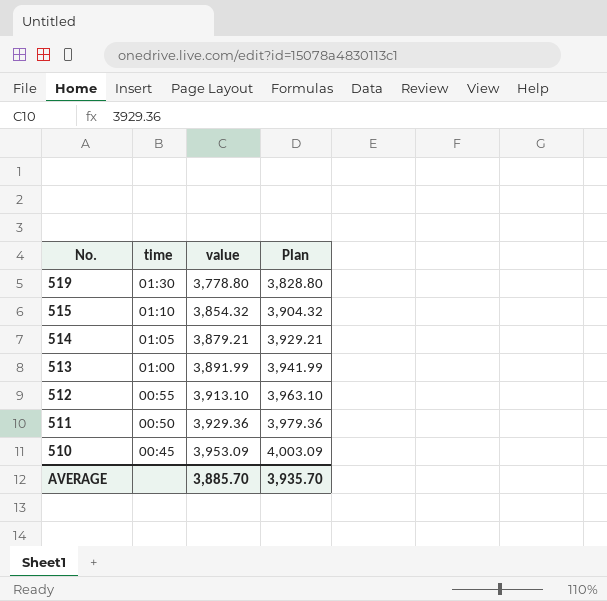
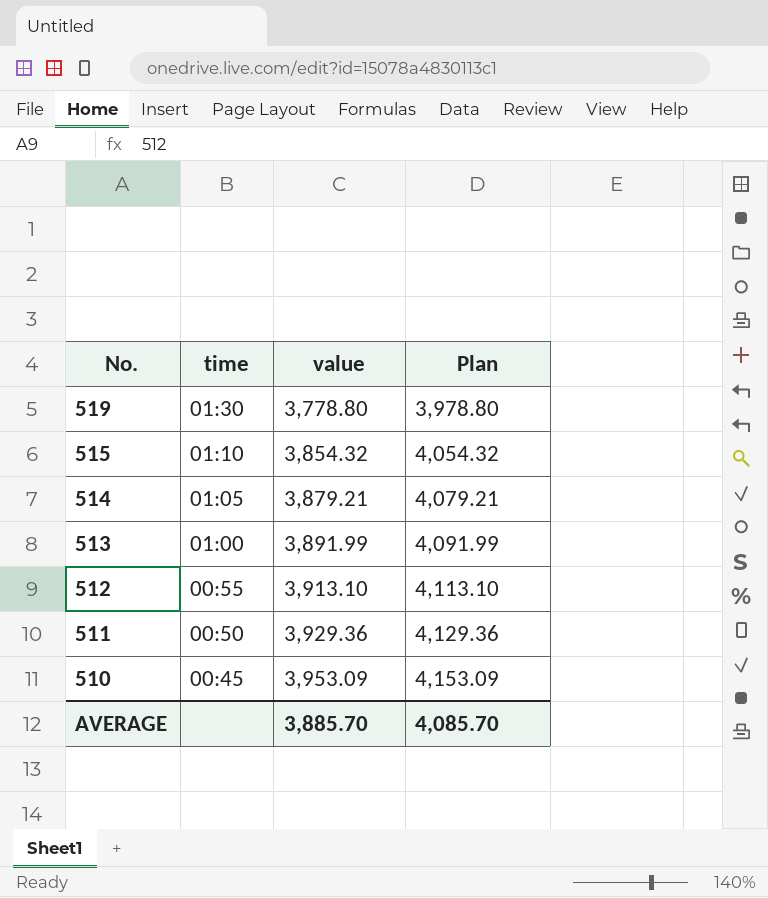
column Plan | formula: [value] + 50 -> [value] + 200
AVERAGE | Plan: 3,935.70 -> 4,085.70

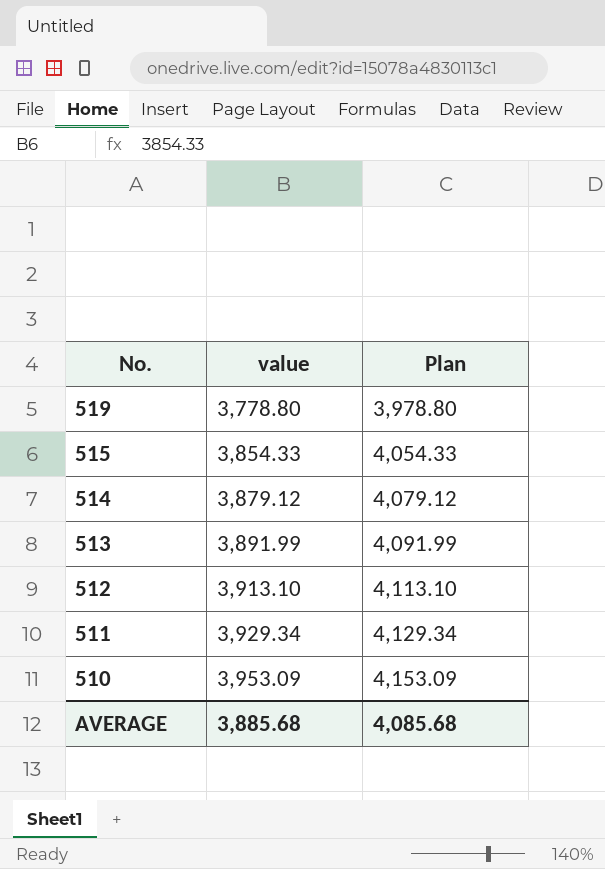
column time | position: 2 -> none
515 | value: 3,854.32 -> 3,854.33
515 | Plan: 4,054.32 -> 4,054.33
514 | value: 3,879.21 -> 3,879.12
514 | Plan: 4,079.21 -> 4,079.12
511 | value: 3,929.36 -> 3,929.34
511 | Plan: 4,129.36 -> 4,129.34
AVERAGE | value: 3,885.70 -> 3,885.68
AVERAGE | Plan: 4,085.70 -> 4,085.68

